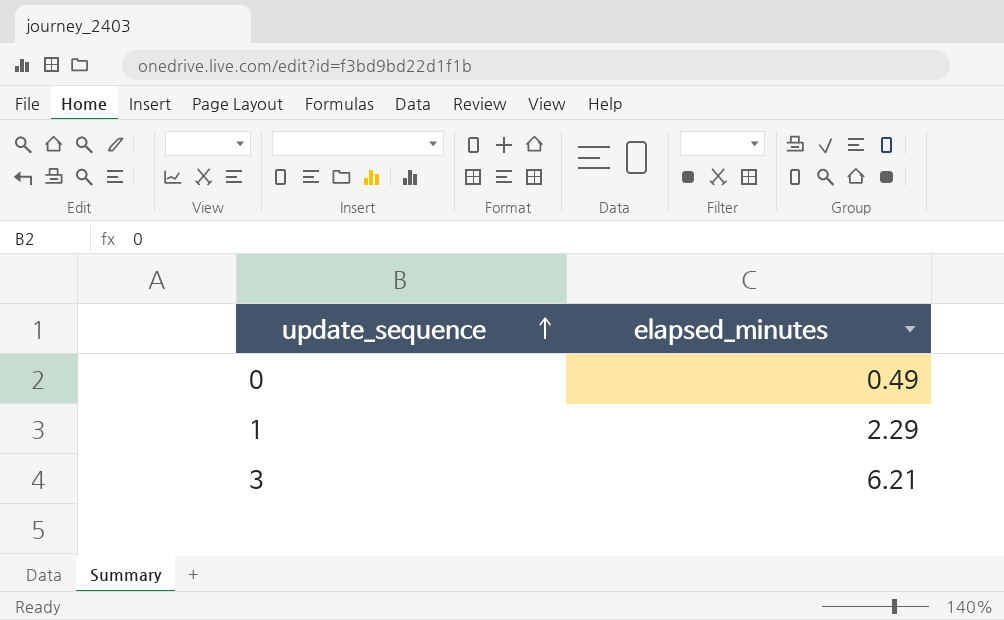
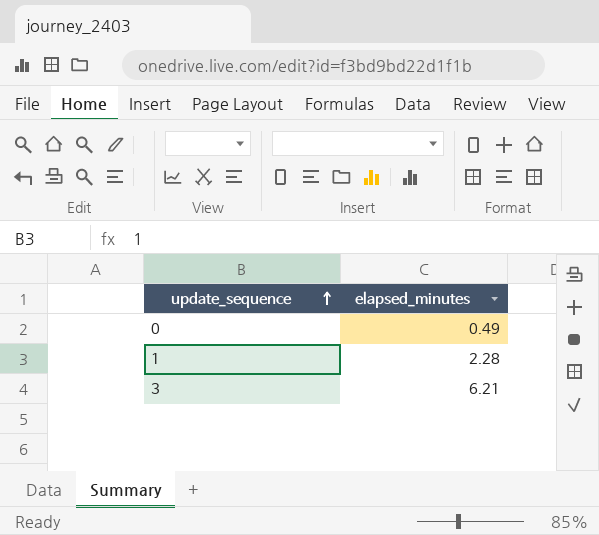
1 | elapsed_minutes: 2.29 -> 2.28

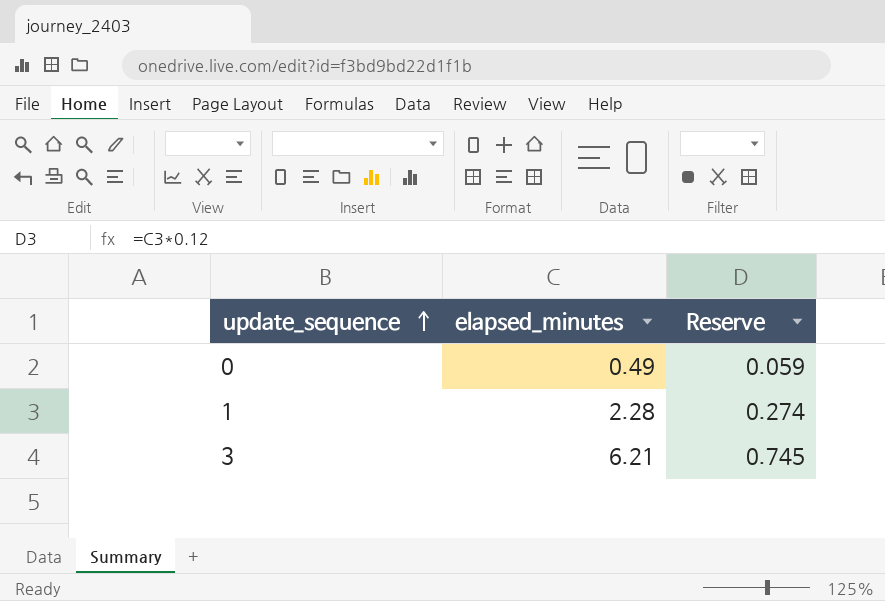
column Reserve | formula: none -> [elapsed_minutes] * 0.12

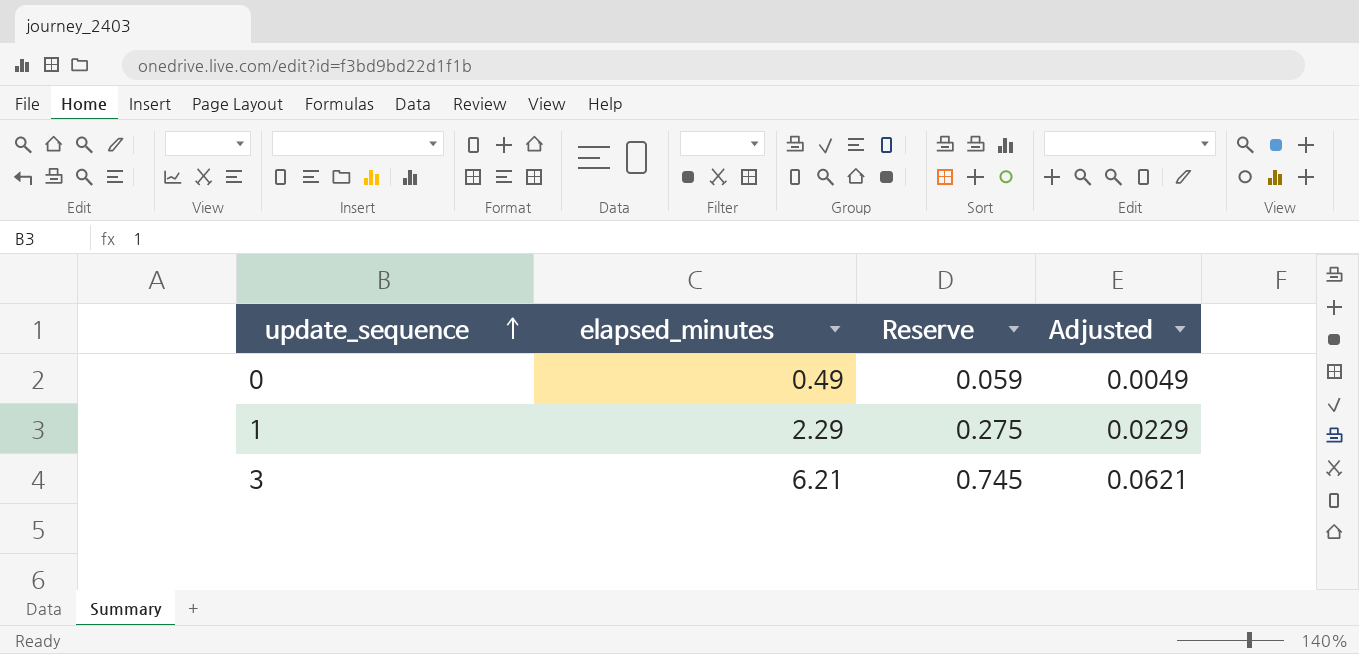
column Adjusted | formula: none -> [elapsed_minutes] * 0.01
1 | elapsed_minutes: 2.28 -> 2.29
1 | Reserve: 0.274 -> 0.275

